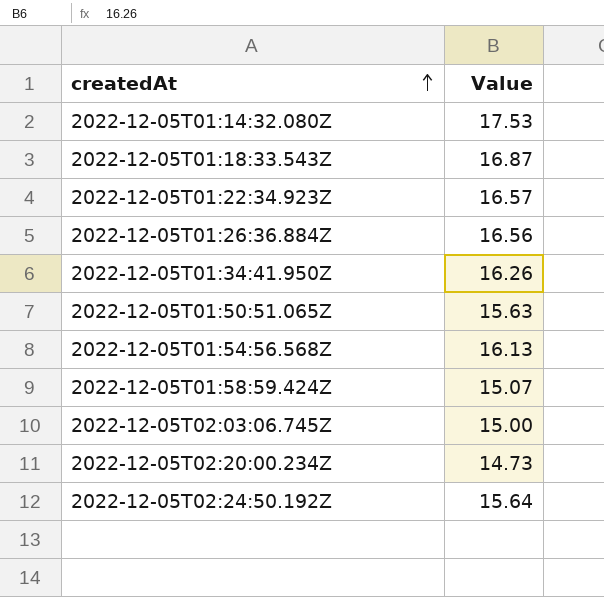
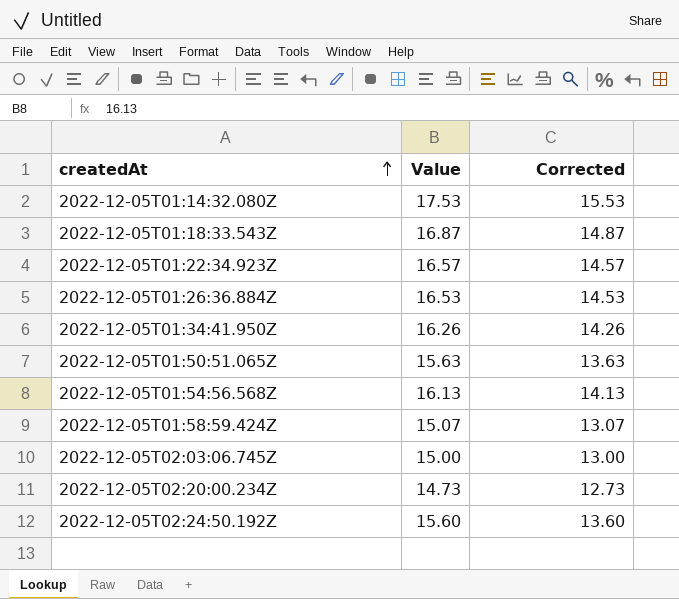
column Corrected | formula: none -> [Value] - 2
2022-12-05T01:26:36.884Z | Value: 16.56 -> 16.53
2022-12-05T02:24:50.192Z | Value: 15.64 -> 15.60

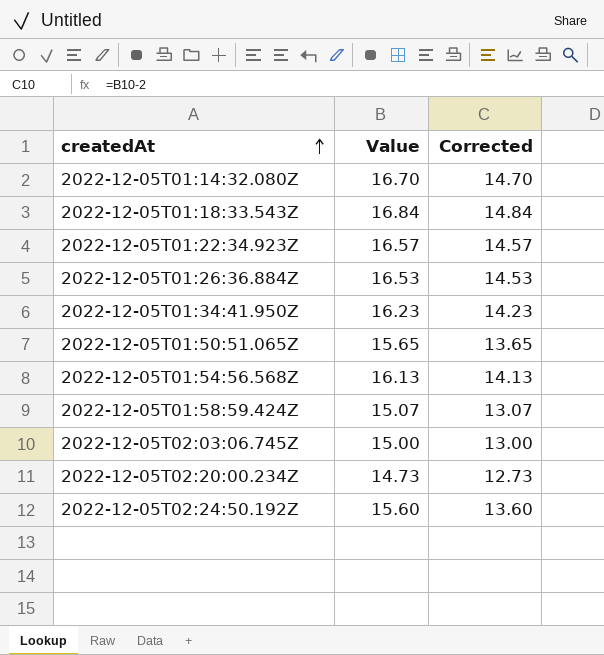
2022-12-05T01:14:32.080Z | Value: 17.53 -> 16.70
2022-12-05T01:14:32.080Z | Corrected: 15.53 -> 14.70
2022-12-05T01:18:33.543Z | Value: 16.87 -> 16.84
2022-12-05T01:18:33.543Z | Corrected: 14.87 -> 14.84
2022-12-05T01:34:41.950Z | Value: 16.26 -> 16.23
2022-12-05T01:34:41.950Z | Corrected: 14.26 -> 14.23
2022-12-05T01:50:51.065Z | Value: 15.63 -> 15.65
2022-12-05T01:50:51.065Z | Corrected: 13.63 -> 13.65

